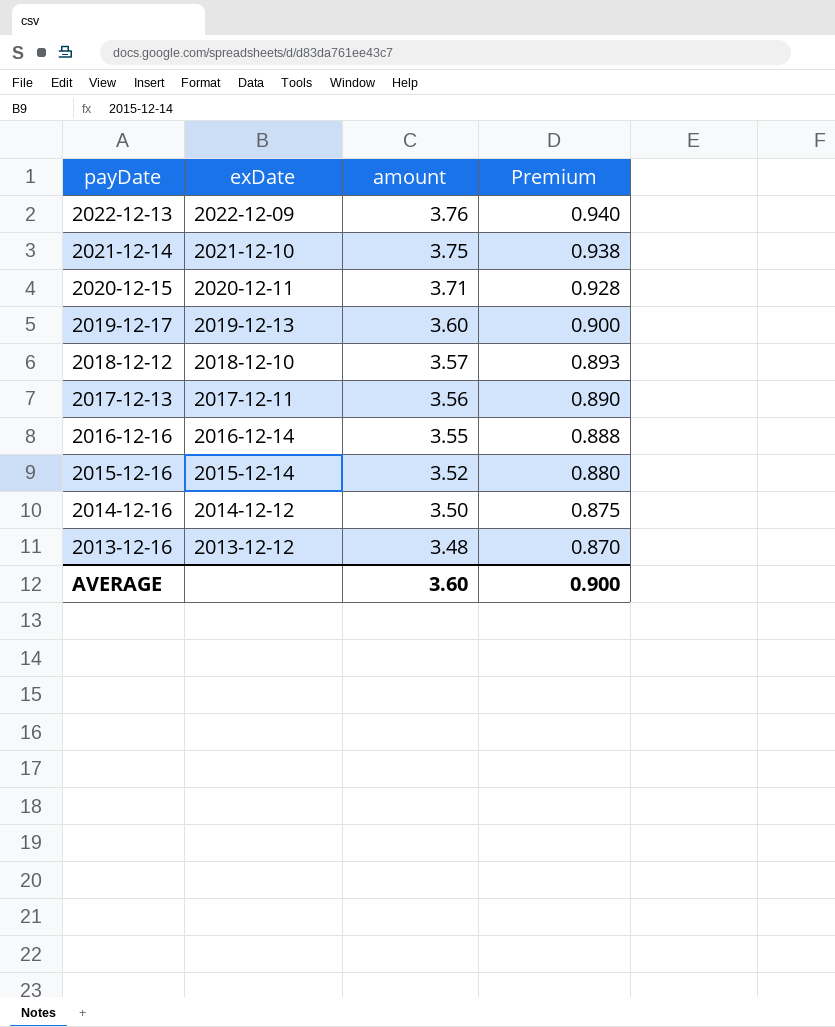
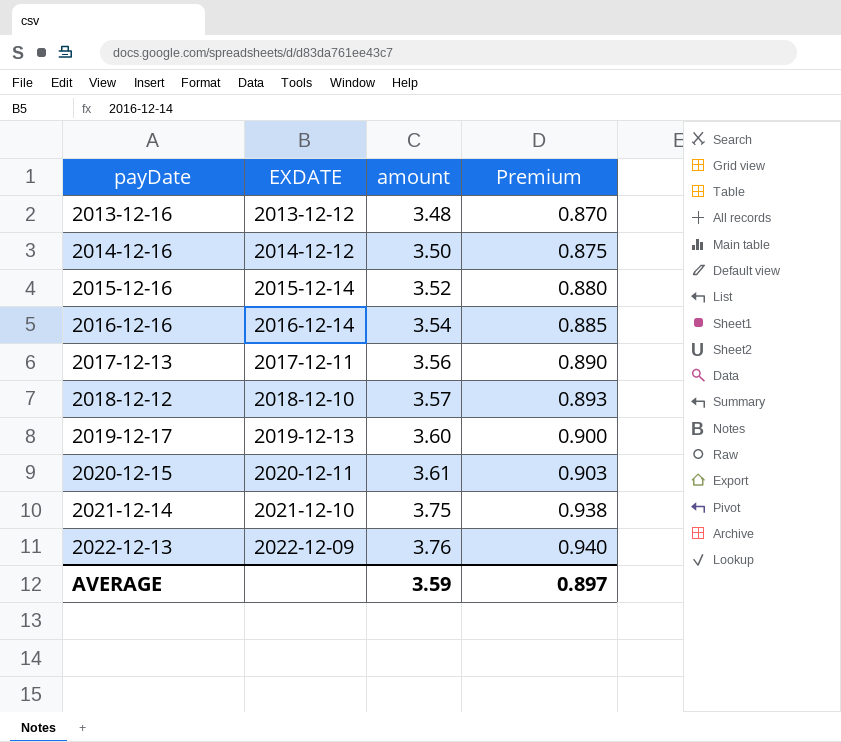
row order: payDate descending -> payDate ascending
column name: exDate -> EXDATE
2016-12-16 | amount: 3.55 -> 3.54
2016-12-16 | Premium: 0.888 -> 0.885
2020-12-15 | amount: 3.71 -> 3.61
2020-12-15 | Premium: 0.928 -> 0.903
AVERAGE | amount: 3.60 -> 3.59
AVERAGE | Premium: 0.900 -> 0.897

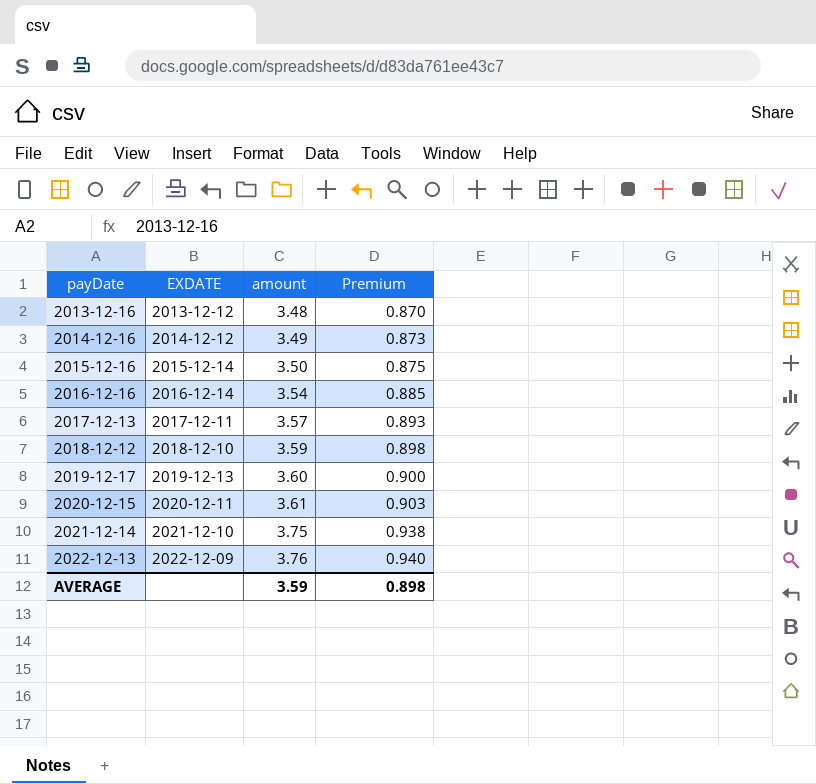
2014-12-16 | amount: 3.50 -> 3.49
2014-12-16 | Premium: 0.875 -> 0.873
2015-12-16 | amount: 3.52 -> 3.50
2015-12-16 | Premium: 0.880 -> 0.875
2017-12-13 | amount: 3.56 -> 3.57
2017-12-13 | Premium: 0.890 -> 0.893
2018-12-12 | amount: 3.57 -> 3.59
2018-12-12 | Premium: 0.893 -> 0.898
AVERAGE | Premium: 0.897 -> 0.898

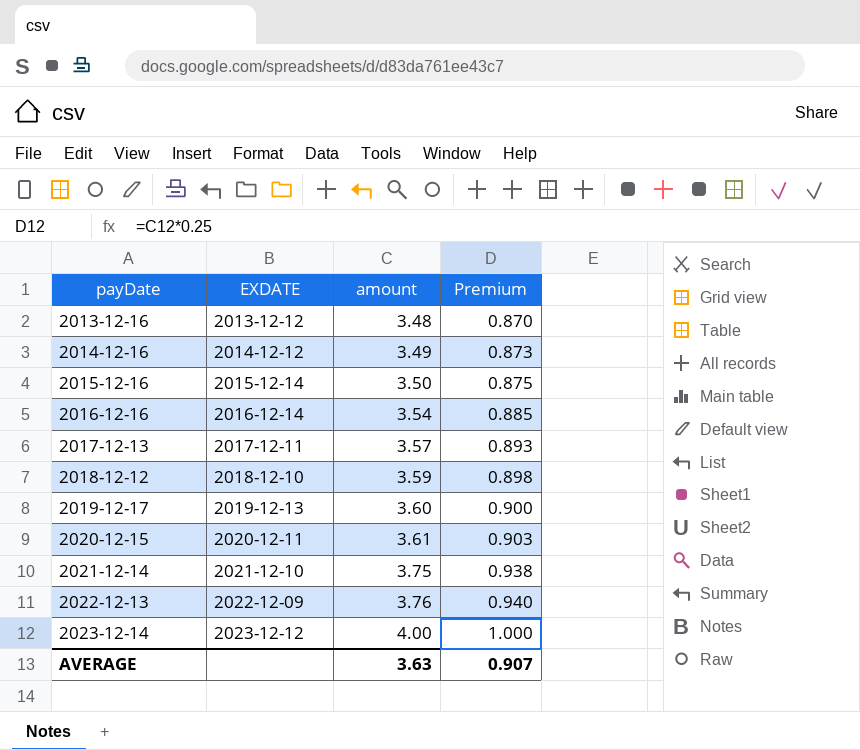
row 2023-12-14: none -> 2023-12-12 | 4.00 | 1.000
AVERAGE | amount: 3.59 -> 3.63
AVERAGE | Premium: 0.898 -> 0.907

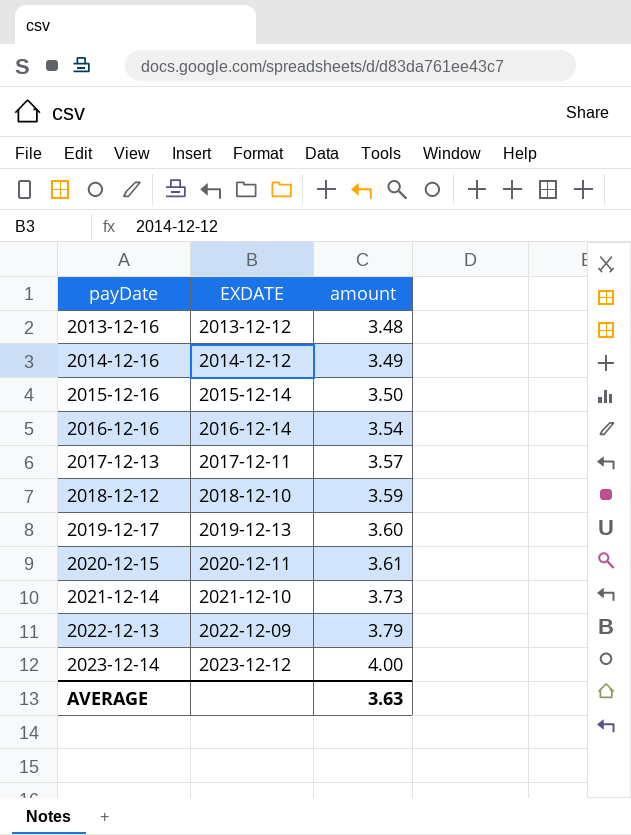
column Premium | formula: [amount] * 0.25 -> none
2021-12-14 | amount: 3.75 -> 3.73
2022-12-13 | amount: 3.76 -> 3.79

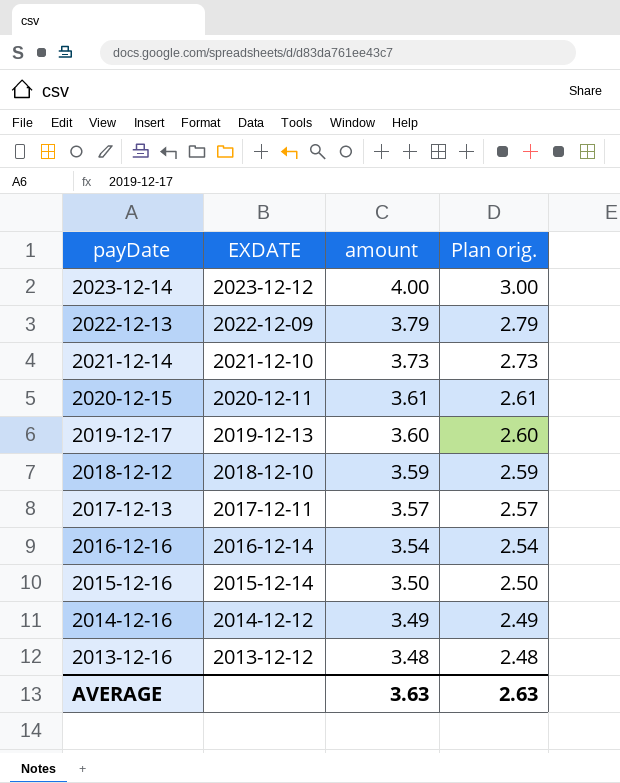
row order: payDate ascending -> payDate descending
column Plan orig. | formula: none -> [amount] - 1

